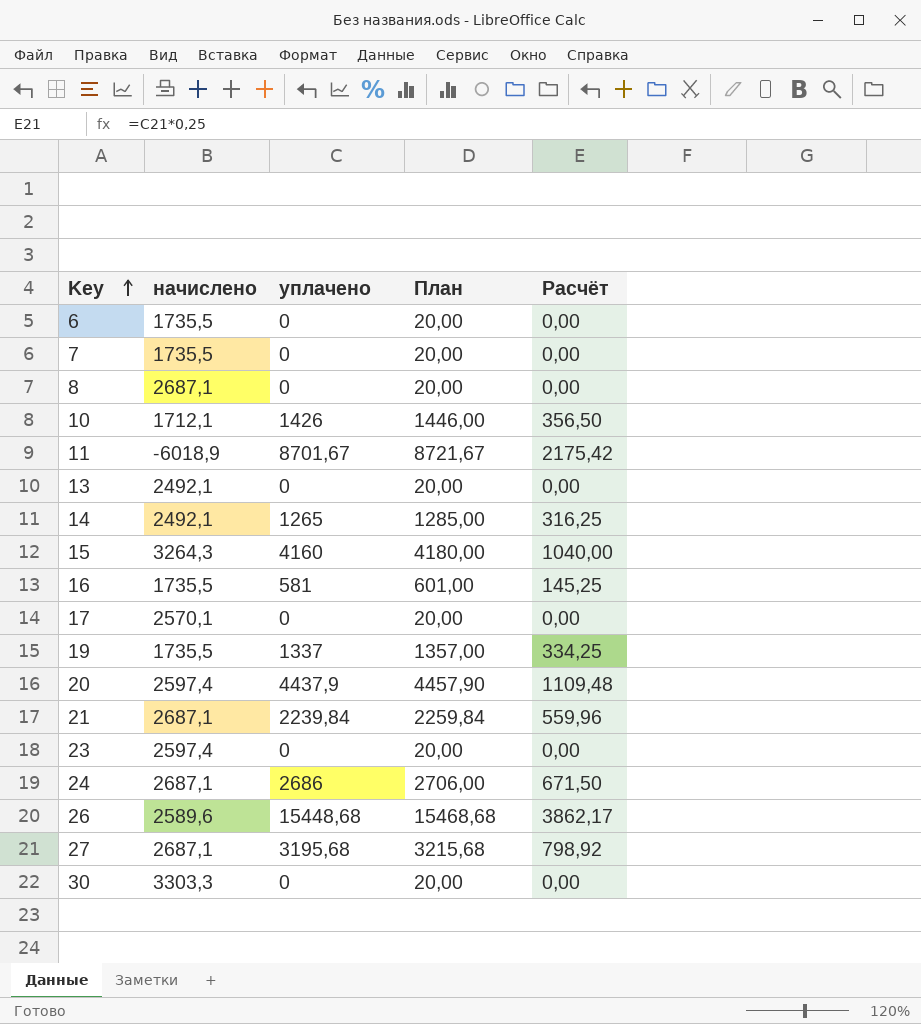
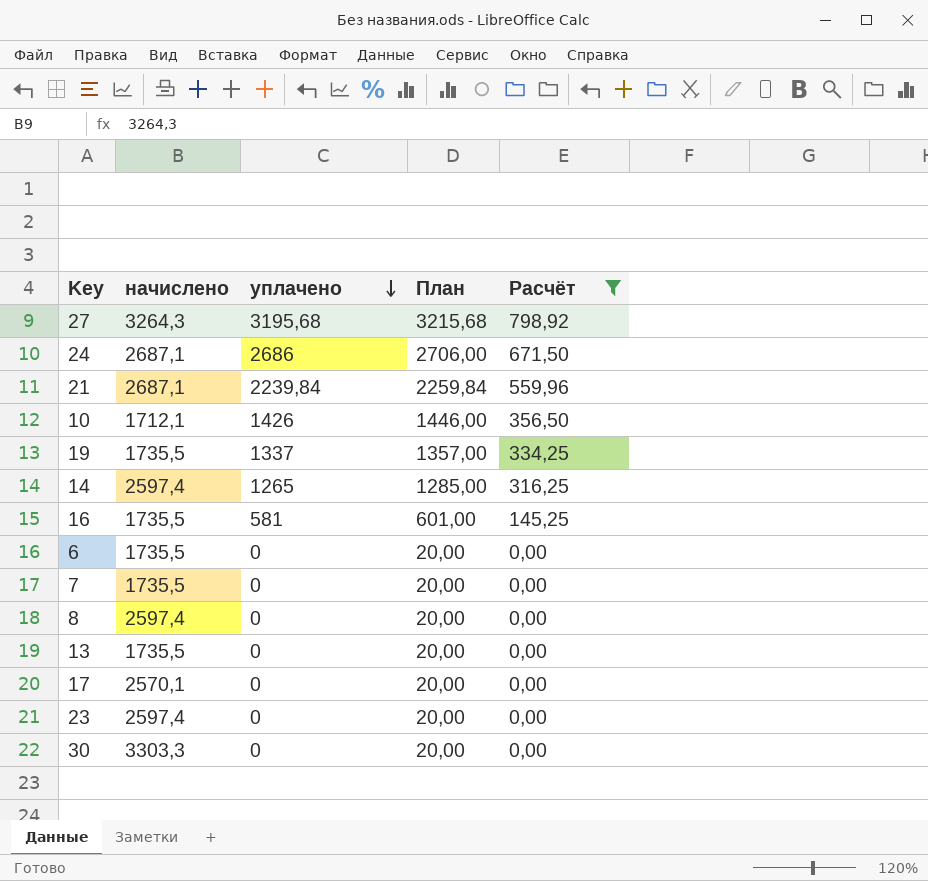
filter: none -> Расчёт <= 798,92
row order: Key ascending -> уплачено descending
27 | начислено: 2687,1 -> 3264,3
14 | начислено: 2492,1 -> 2597,4
8 | начислено: 2687,1 -> 2597,4
13 | начислено: 2492,1 -> 1735,5

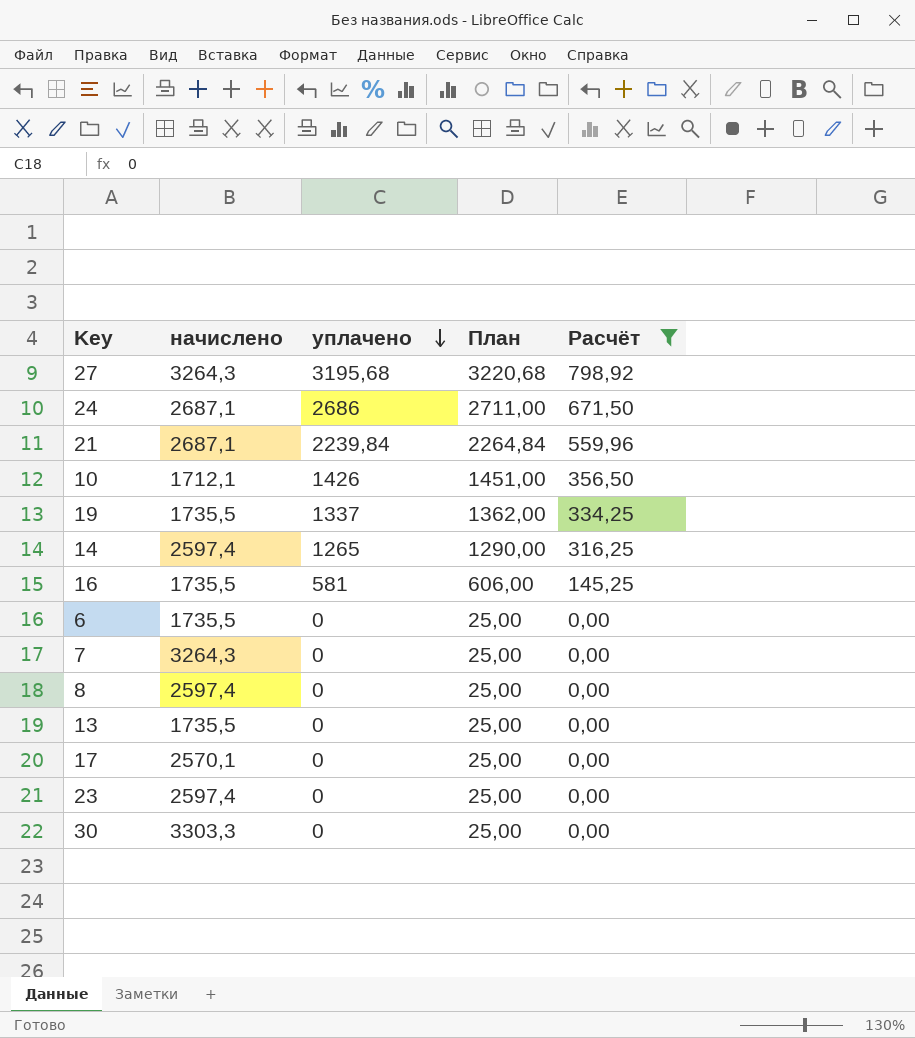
column План | formula: [уплачено] + 20 -> [уплачено] + 25
7 | начислено: 1735,5 -> 3264,3

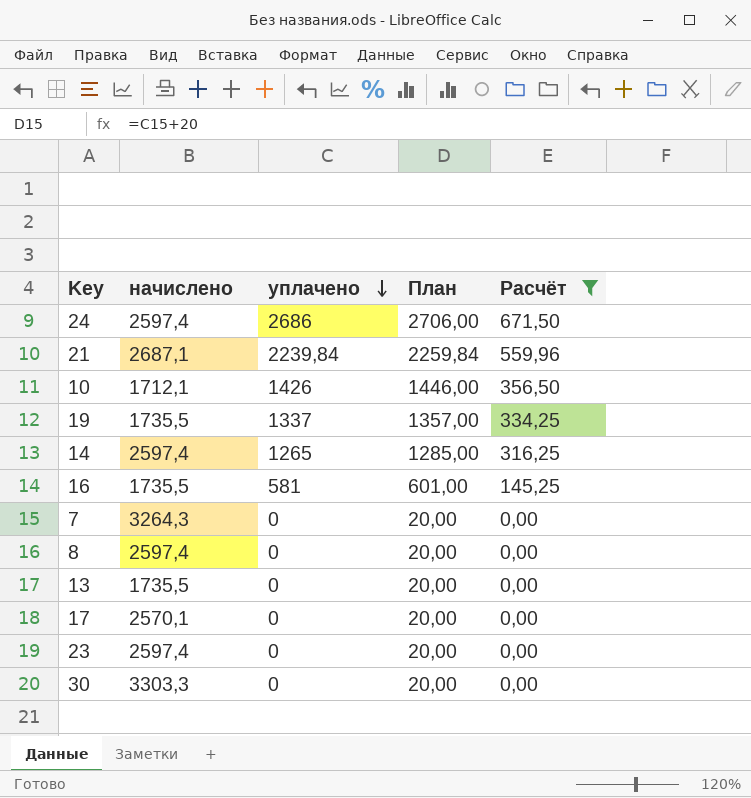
column План | formula: [уплачено] + 25 -> [уплачено] + 20
row 27: 3264,3 | 3195,68 | 3220,68 | 798,92 -> none
row 6: 1735,5 | 0 | 25,00 | 0,00 -> none
24 | начислено: 2687,1 -> 2597,4

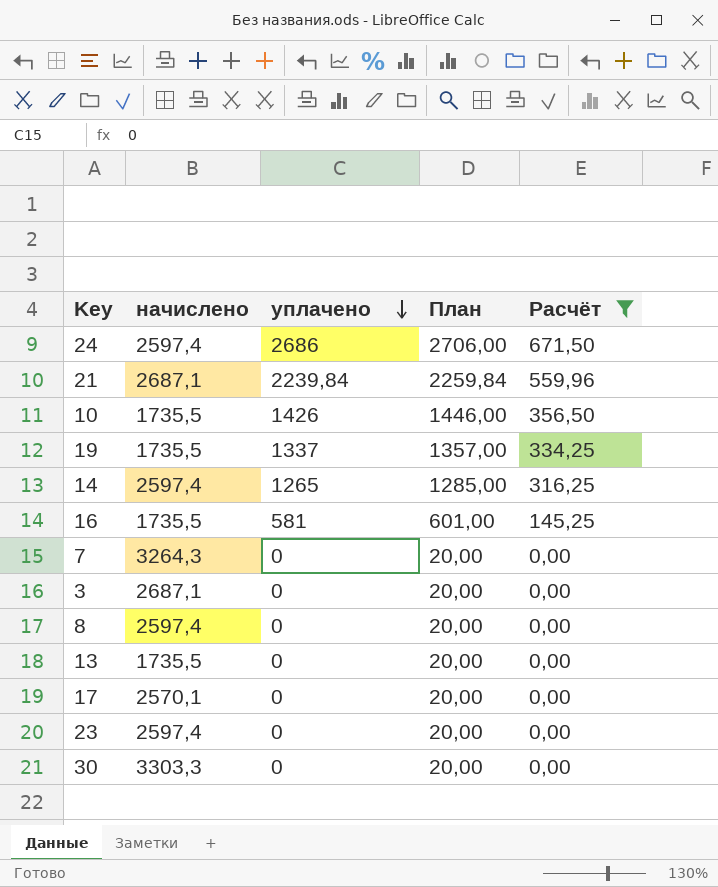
10 | начислено: 1712,1 -> 1735,5
row 3: none -> 2687,1 | 0 | 20,00 | 0,00

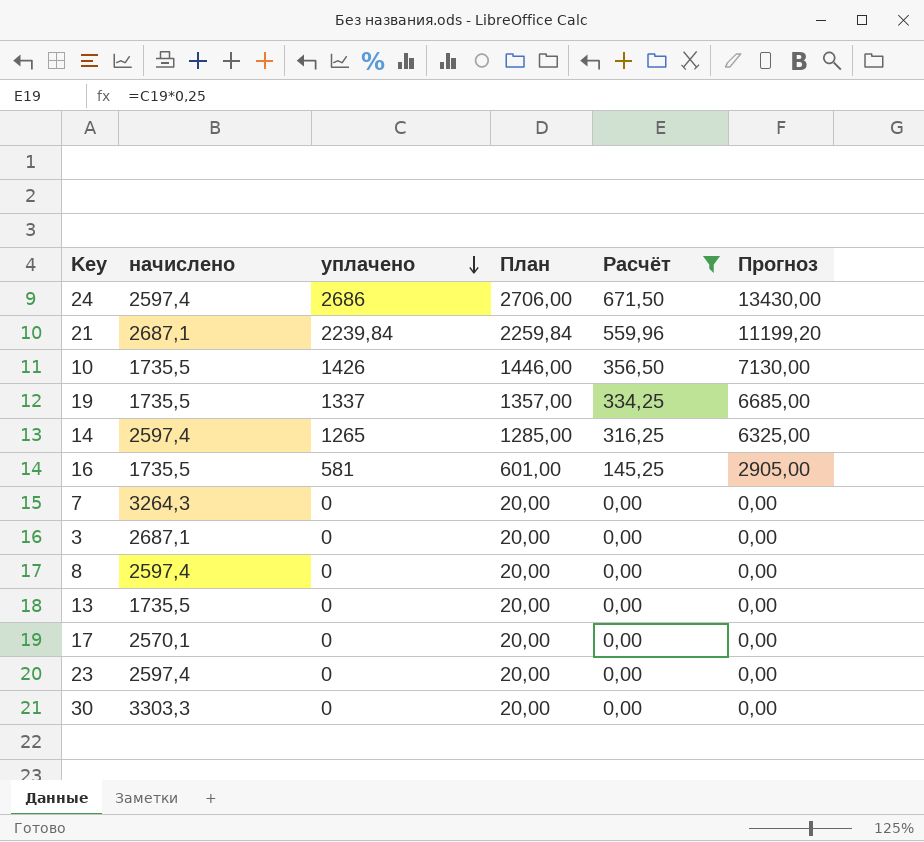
column Прогноз | formula: none -> [уплачено] * 5

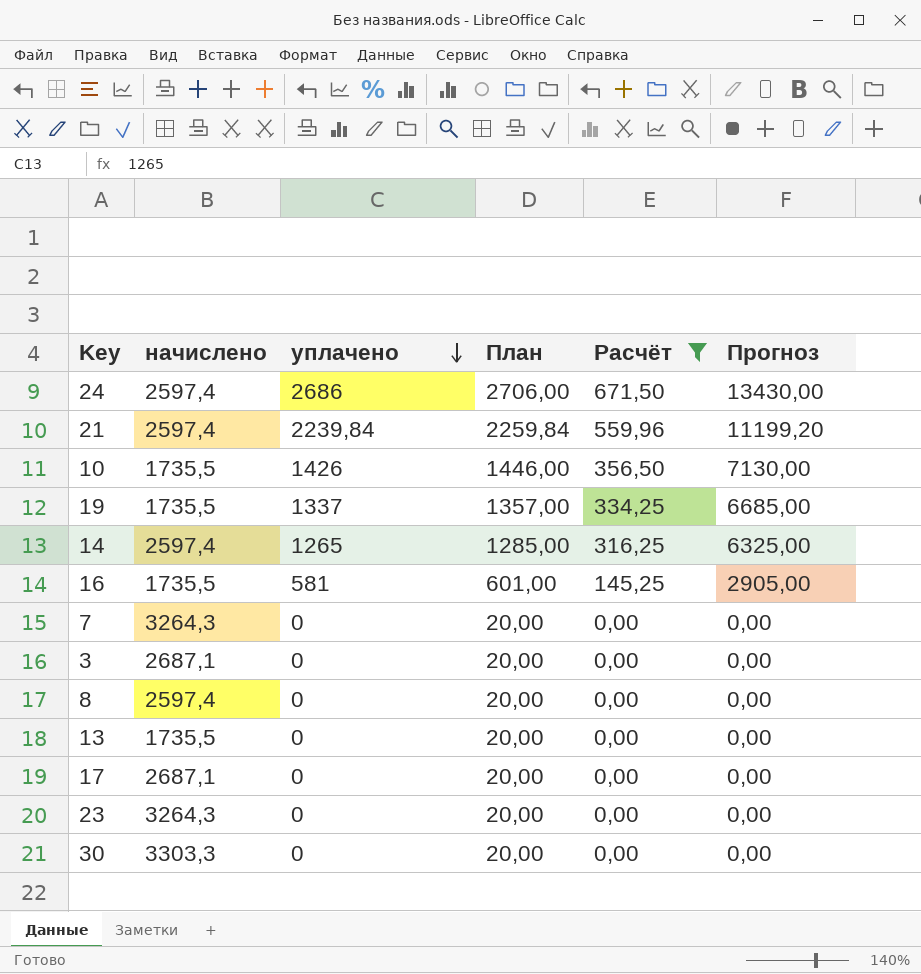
21 | начислено: 2687,1 -> 2597,4
17 | начислено: 2570,1 -> 2687,1
23 | начислено: 2597,4 -> 3264,3

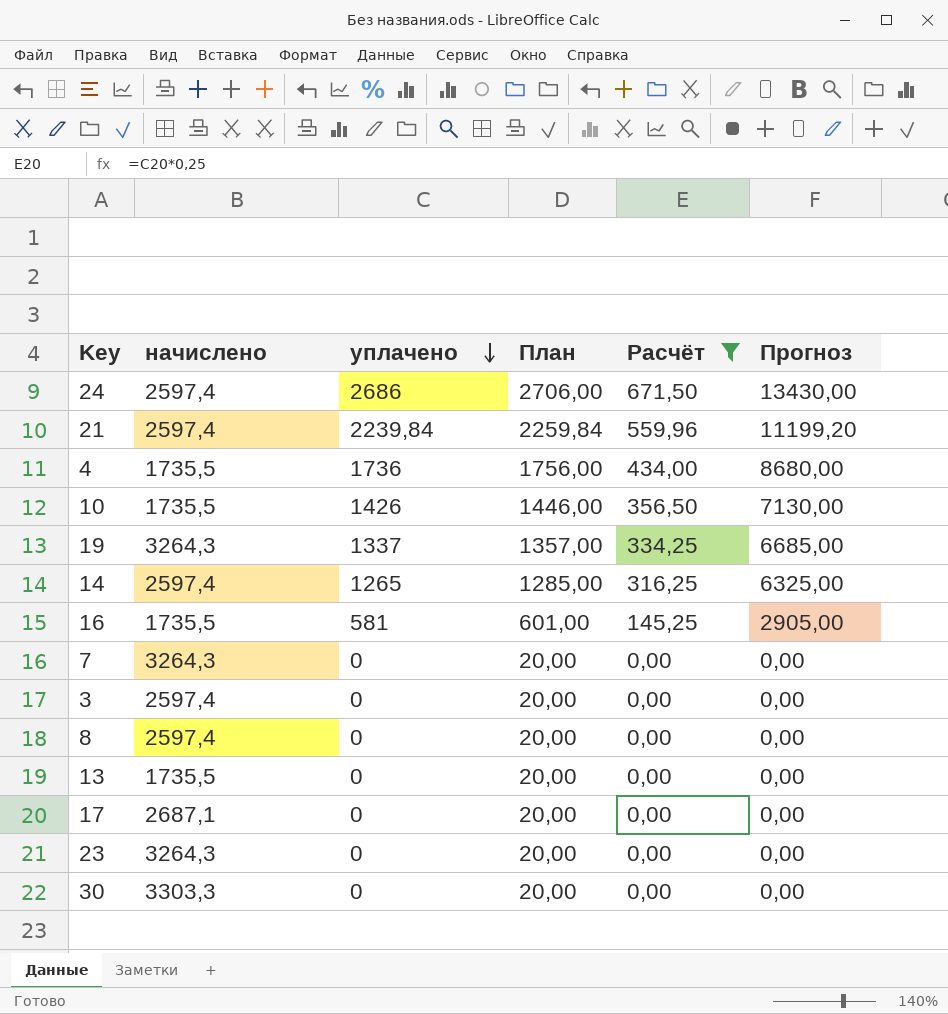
row 4: none -> 1735,5 | 1736 | 1756,00 | 434,00 | 8680,00
19 | начислено: 1735,5 -> 3264,3
3 | начислено: 2687,1 -> 2597,4

